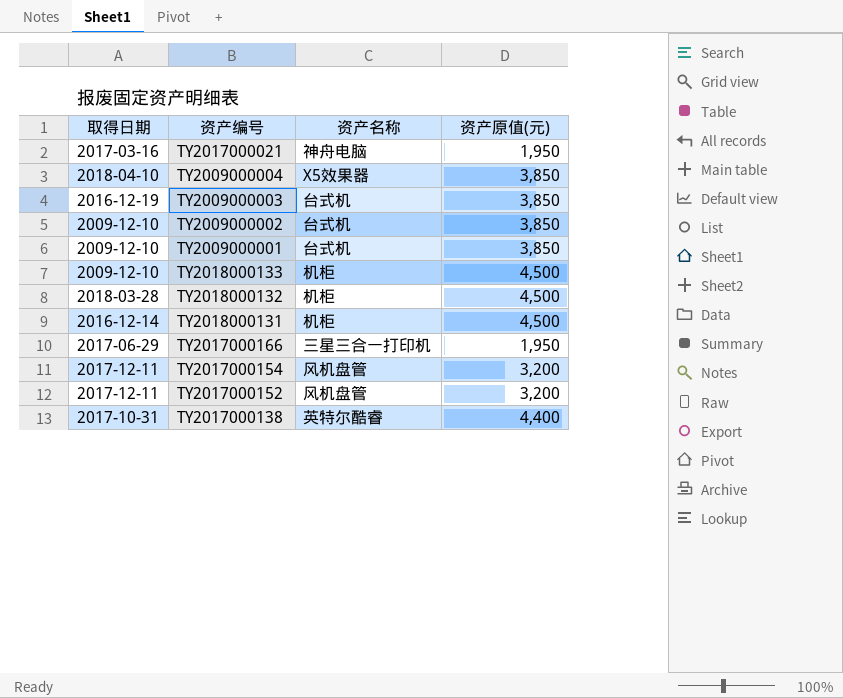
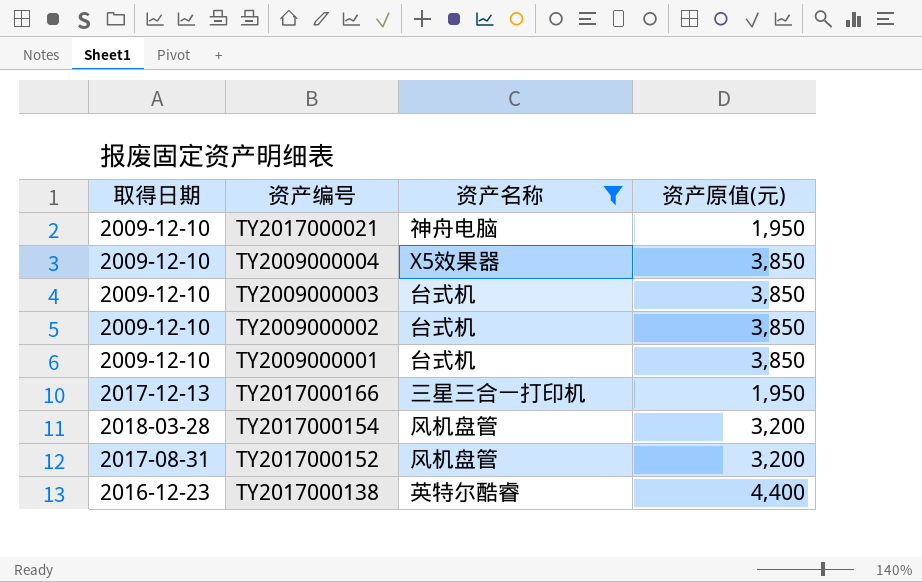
filter: none -> 资产名称 != 机柜
TY2017000021 | 取得日期: 2017-03-16 -> 2009-12-10
TY2009000004 | 取得日期: 2018-04-10 -> 2009-12-10
TY2009000003 | 取得日期: 2016-12-19 -> 2009-12-10
TY2017000166 | 取得日期: 2017-06-29 -> 2017-12-13
TY2017000154 | 取得日期: 2017-12-11 -> 2018-03-28
TY2017000152 | 取得日期: 2017-12-11 -> 2017-08-31
TY2017000138 | 取得日期: 2017-10-31 -> 2016-12-23

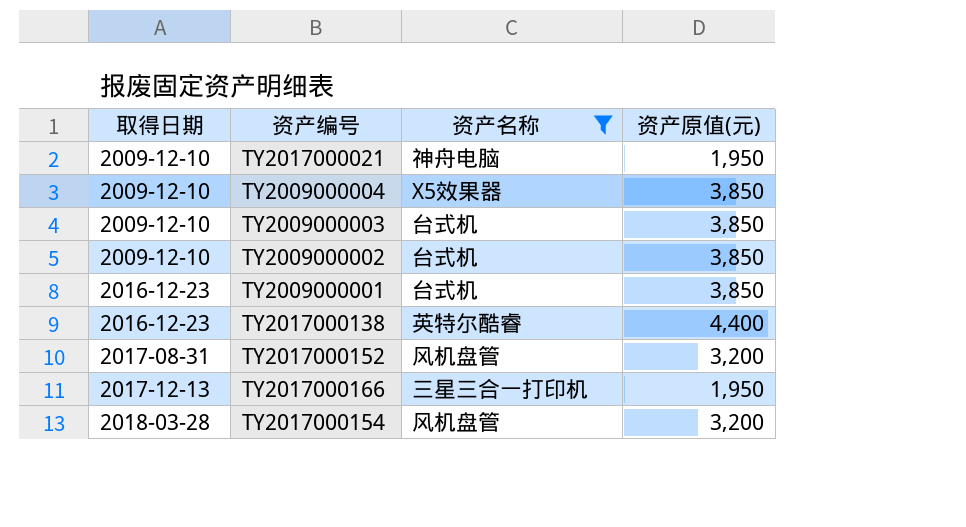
row order: none -> 取得日期 ascending
TY2009000001 | 取得日期: 2009-12-10 -> 2016-12-23

